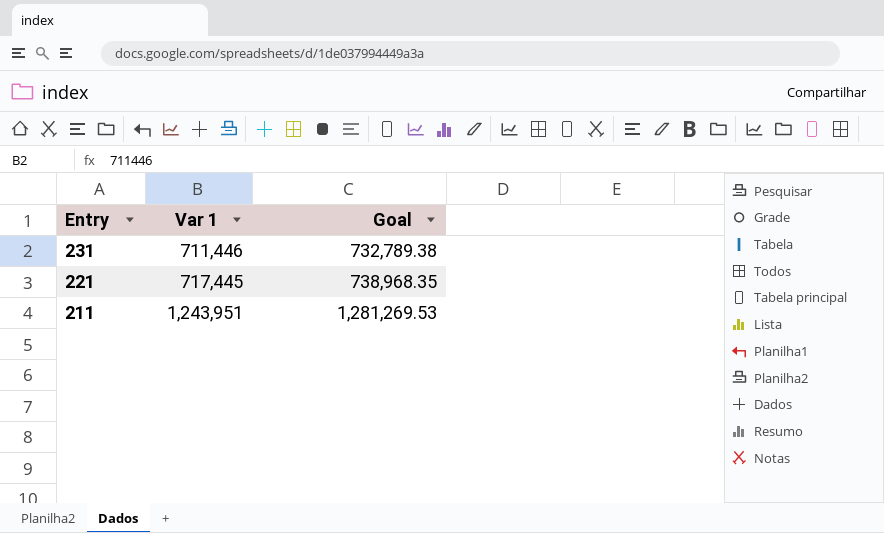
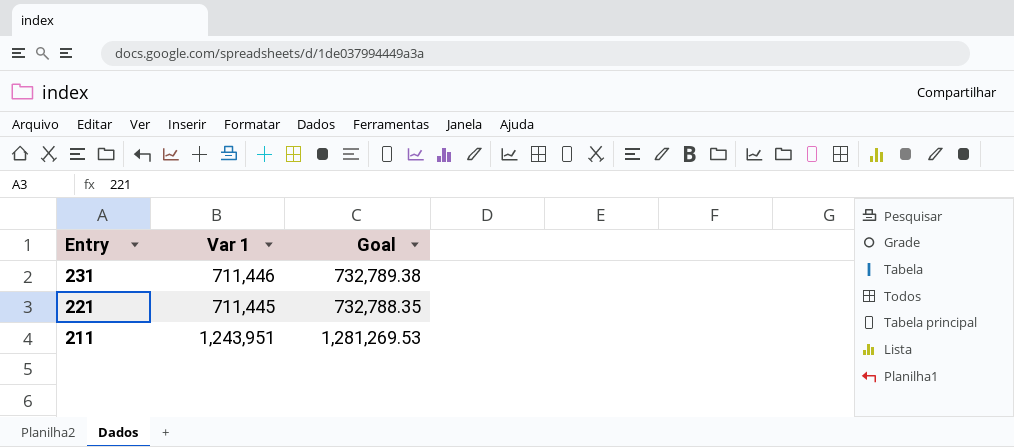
221 | Var 1: 717,445 -> 711,445
221 | Goal: 738,968.35 -> 732,788.35

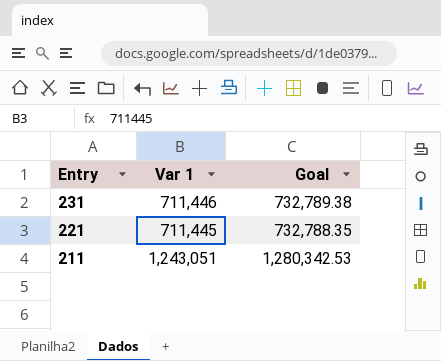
211 | Var 1: 1,243,951 -> 1,243,051
211 | Goal: 1,281,269.53 -> 1,280,342.53

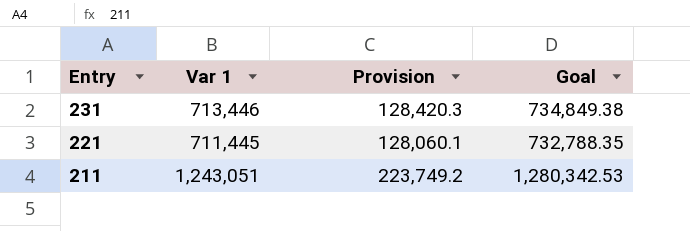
column Provision | formula: none -> [Var 1] * 0.18
231 | Var 1: 711,446 -> 713,446
231 | Goal: 732,789.38 -> 734,849.38

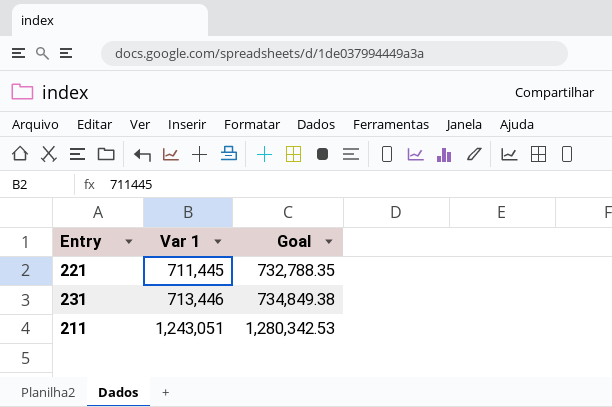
row order: Entry descending -> Var 1 ascending
column Provision | formula: [Var 1] * 0.18 -> none

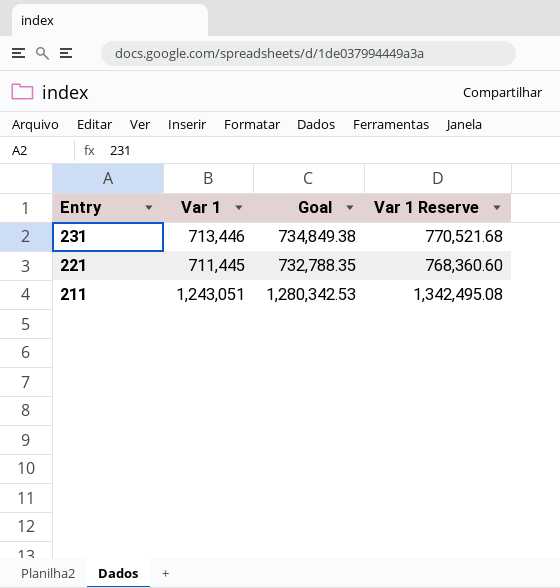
row order: Var 1 ascending -> Entry descending
column Var 1 Reserve | formula: none -> [Var 1] * 1.08

